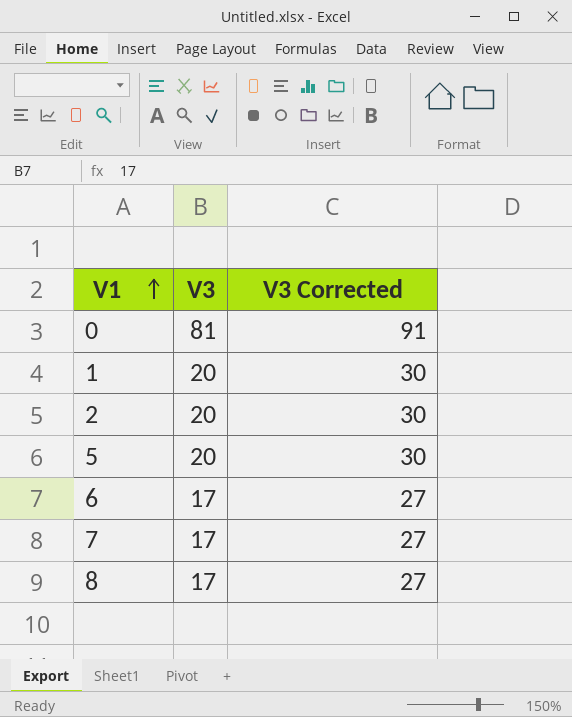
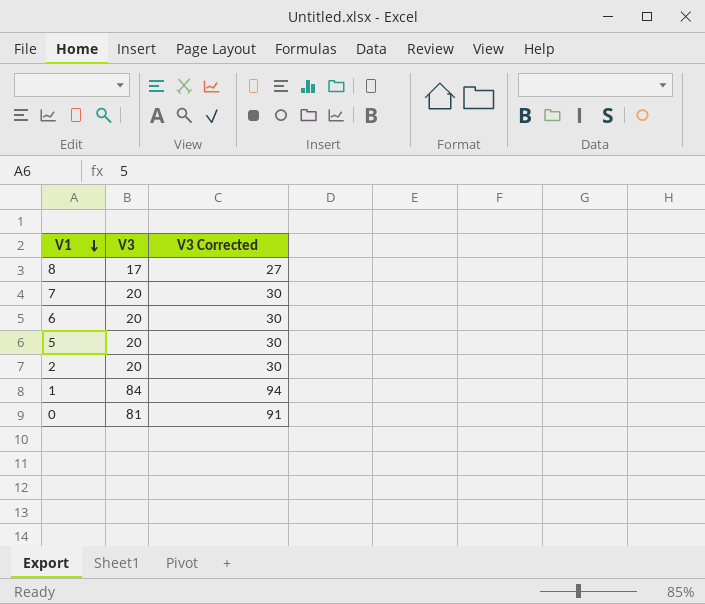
row order: V1 ascending -> V1 descending
7 | V3: 17 -> 20
7 | V3 Corrected: 27 -> 30
6 | V3: 17 -> 20
6 | V3 Corrected: 27 -> 30
1 | V3: 20 -> 84
1 | V3 Corrected: 30 -> 94

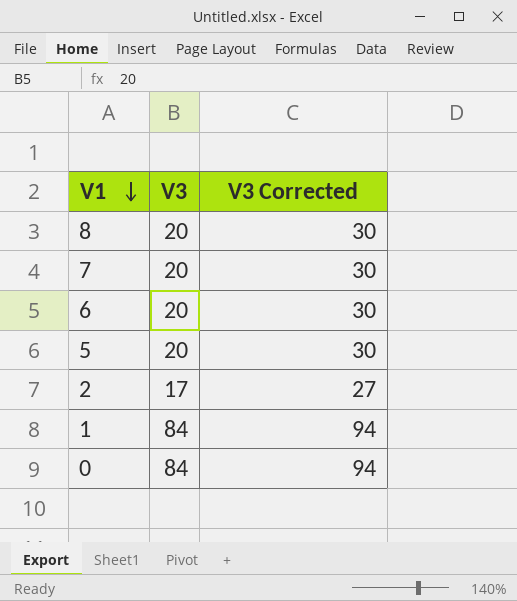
8 | V3: 17 -> 20
8 | V3 Corrected: 27 -> 30
2 | V3: 20 -> 17
2 | V3 Corrected: 30 -> 27
0 | V3: 81 -> 84
0 | V3 Corrected: 91 -> 94

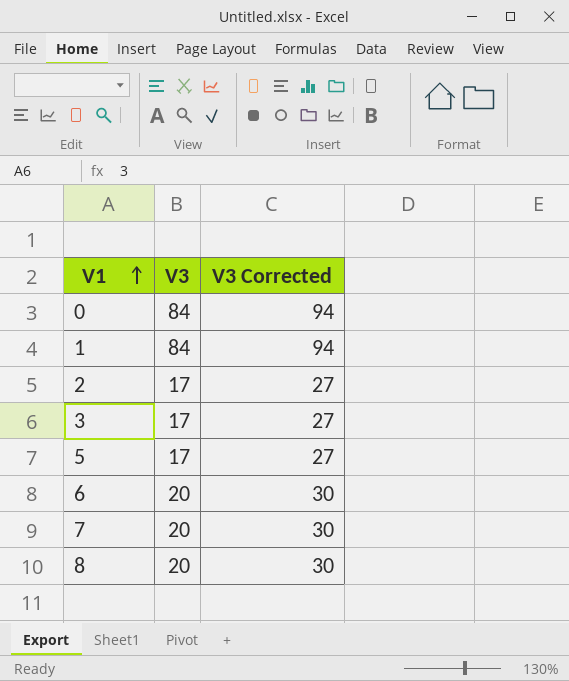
row order: V1 descending -> V1 ascending
row 3: none -> 17 | 27
5 | V3: 20 -> 17
5 | V3 Corrected: 30 -> 27

